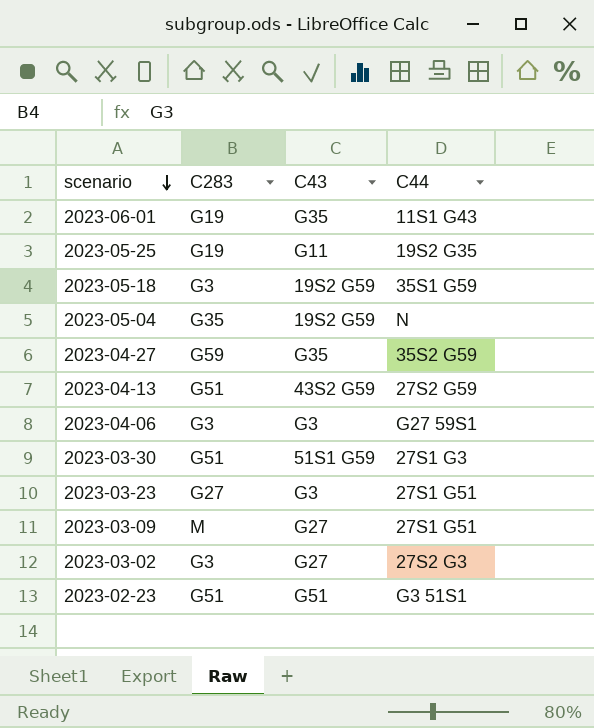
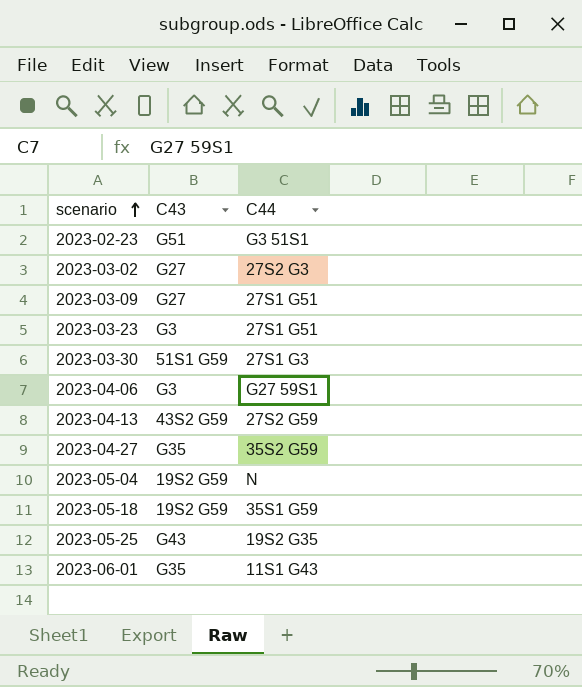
row order: scenario descending -> scenario ascending
column C283 | position: 2 -> none
2023-05-25 | C43: G11 -> G43

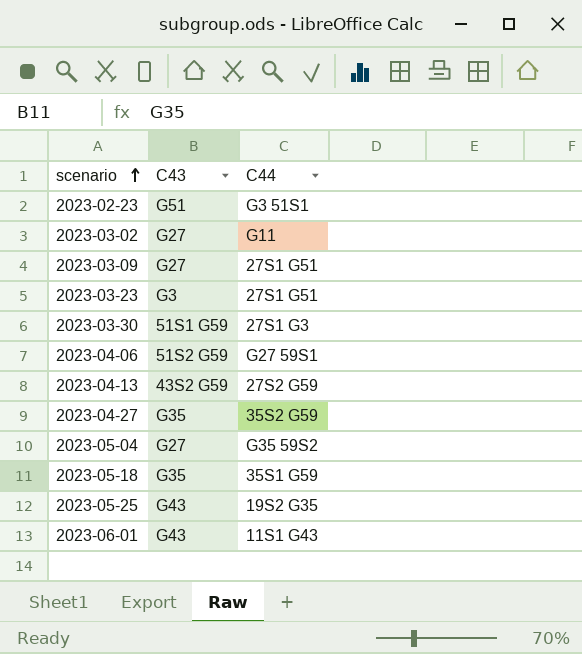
2023-03-02 | C44: 27S2 G3 -> G11
2023-04-06 | C43: G3 -> 51S2 G59
2023-05-04 | C43: 19S2 G59 -> G27
2023-05-04 | C44: N -> G35 59S2
2023-05-18 | C43: 19S2 G59 -> G35
2023-06-01 | C43: G35 -> G43

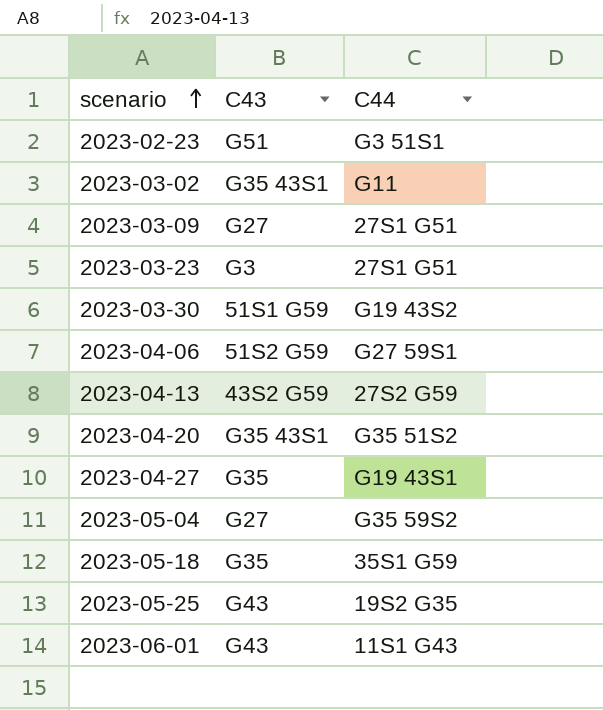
2023-03-02 | C43: G27 -> G35 43S1
2023-03-30 | C44: 27S1 G3 -> G19 43S2
row 2023-04-20: none -> G35 43S1 | G35 51S2
2023-04-27 | C44: 35S2 G59 -> G19 43S1

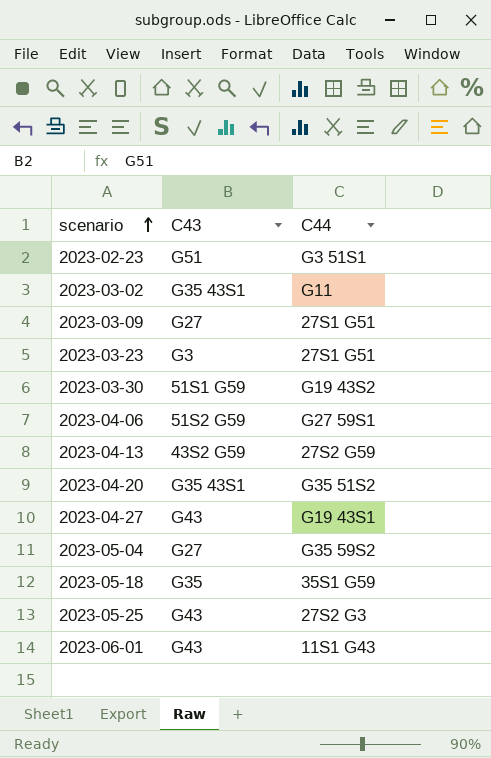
2023-04-27 | C43: G35 -> G43
2023-05-25 | C44: 19S2 G35 -> 27S2 G3

